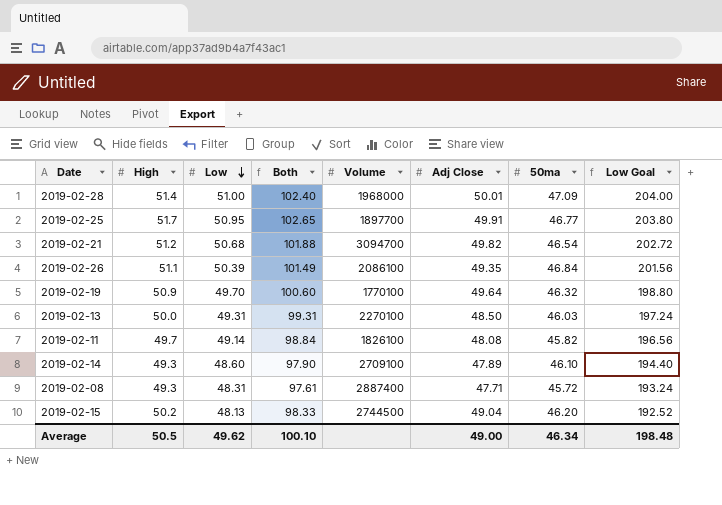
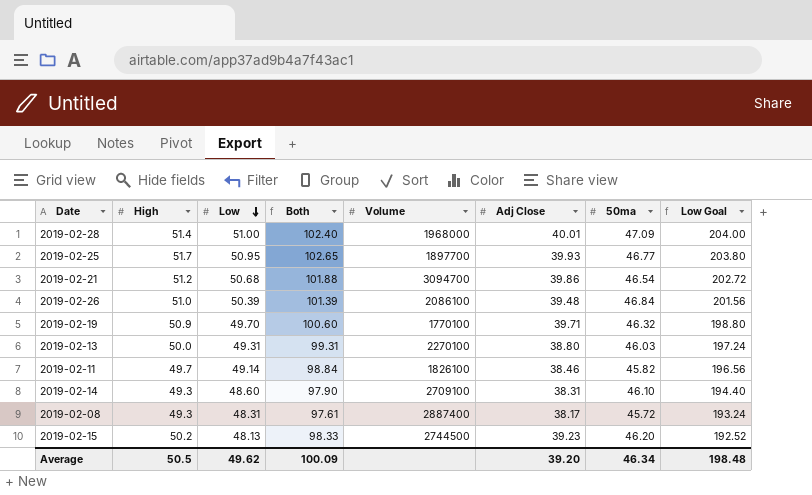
2019-02-28 | Adj Close: 50.01 -> 40.01
2019-02-25 | Adj Close: 49.91 -> 39.93
2019-02-21 | Adj Close: 49.82 -> 39.86
2019-02-26 | High: 51.1 -> 51.0
2019-02-26 | Both: 101.49 -> 101.39
2019-02-26 | Adj Close: 49.35 -> 39.48
2019-02-19 | Adj Close: 49.64 -> 39.71
2019-02-13 | Adj Close: 48.50 -> 38.80
2019-02-11 | Adj Close: 48.08 -> 38.46
2019-02-14 | Adj Close: 47.89 -> 38.31
2019-02-08 | Adj Close: 47.71 -> 38.17
2019-02-15 | Adj Close: 49.04 -> 39.23
Average | Both: 100.10 -> 100.09
Average | Adj Close: 49.00 -> 39.20

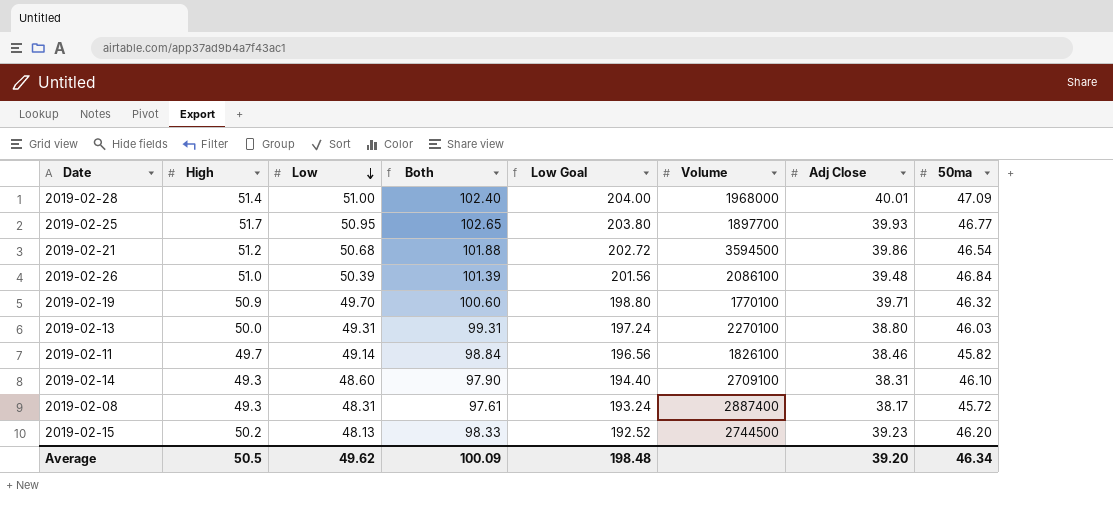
column Low Goal | position: 8 -> 5
2019-02-21 | Volume: 3094700 -> 3594500

